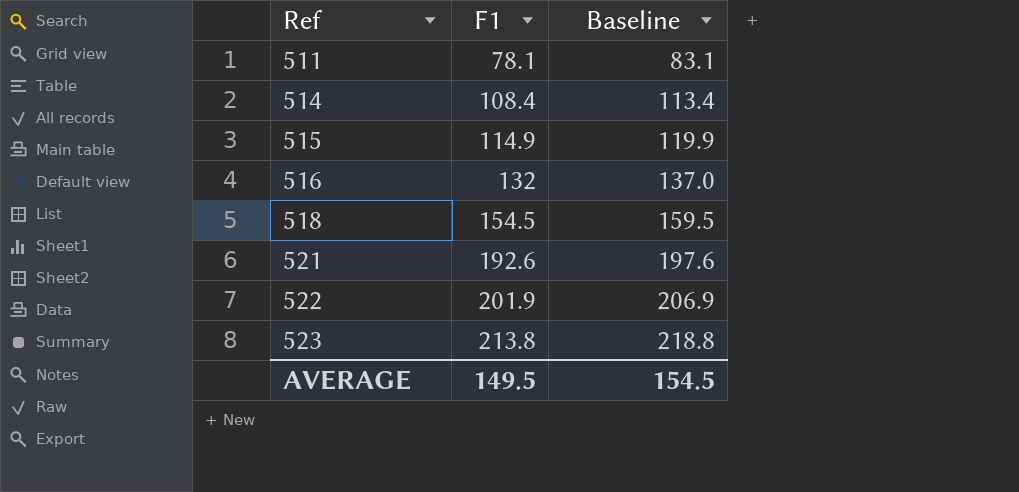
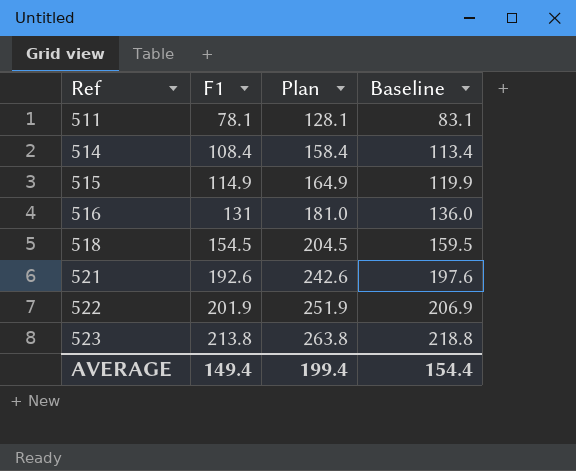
column Plan | formula: none -> [F1] + 50
516 | F1: 132 -> 131
516 | Baseline: 137.0 -> 136.0
AVERAGE | F1: 149.5 -> 149.4
AVERAGE | Baseline: 154.5 -> 154.4

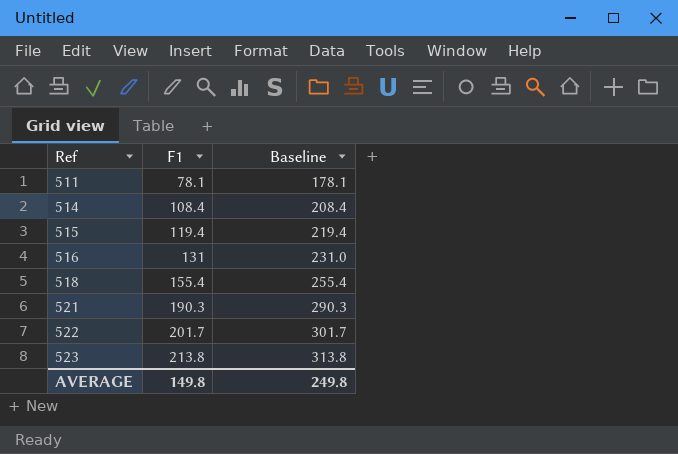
column Plan | formula: [F1] + 50 -> none
column Baseline | formula: [F1] + 5 -> [F1] + 100
515 | F1: 114.9 -> 119.4
518 | F1: 154.5 -> 155.4
521 | F1: 192.6 -> 190.3
522 | F1: 201.9 -> 201.7
AVERAGE | F1: 149.4 -> 149.8
AVERAGE | Baseline: 154.4 -> 249.8

